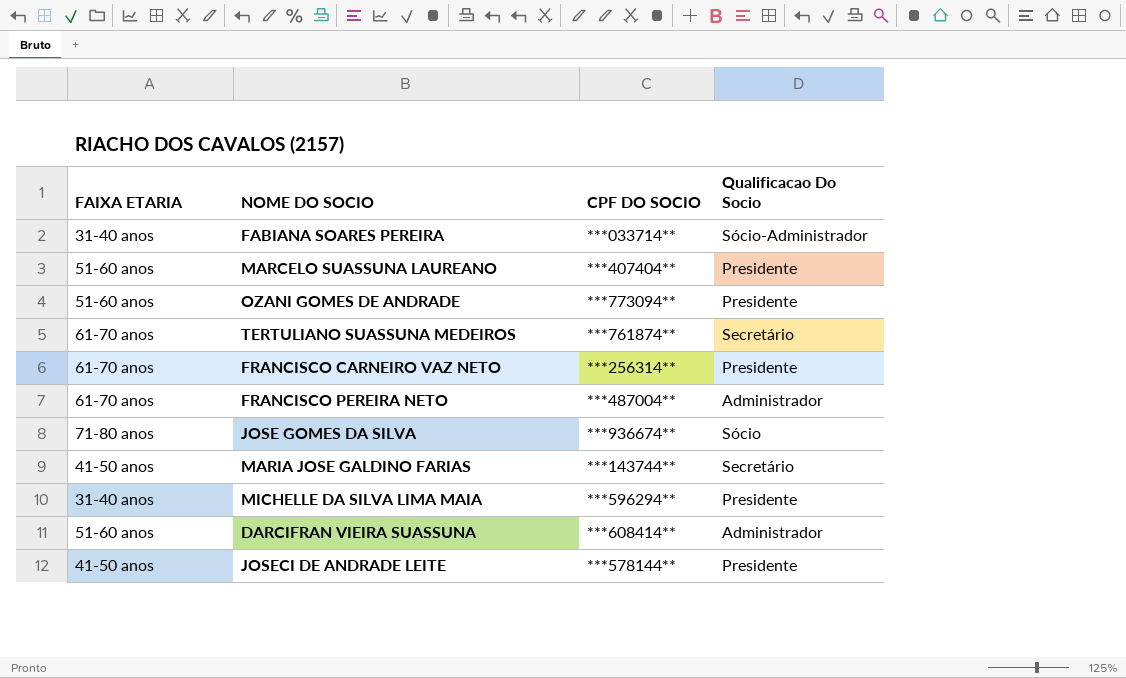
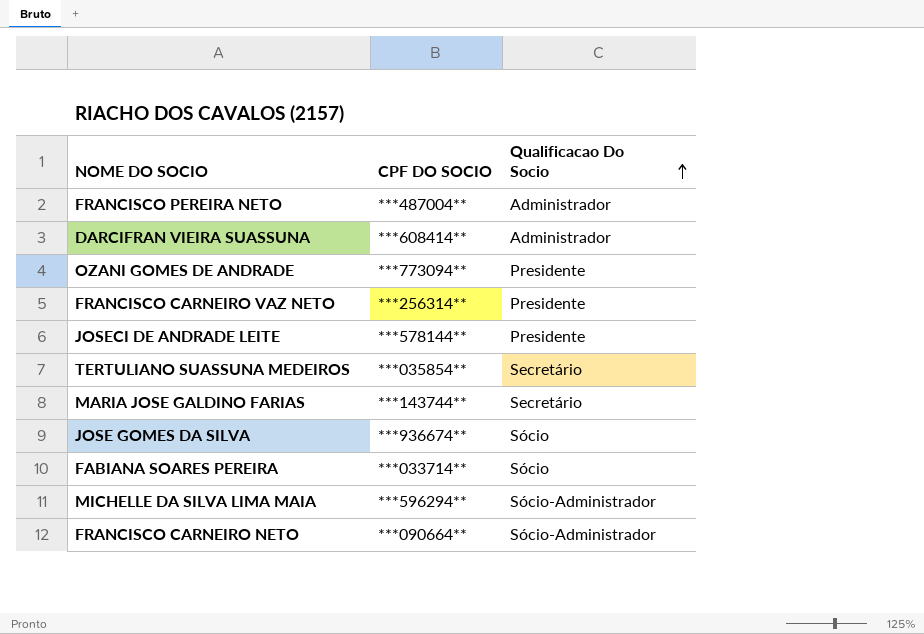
row order: none -> Qualificacao Do Socio ascending
column FAIXA ETARIA | position: 1 -> none
row MARCELO SUASSUNA LAUREANO: 51-60 anos | ***407404** | Presidente -> none
TERTULIANO SUASSUNA MEDEIROS | CPF DO SOCIO: ***761874** -> ***035854**
FABIANA SOARES PEREIRA | Qualificacao Do Socio: Sócio-Administrador -> Sócio
MICHELLE DA SILVA LIMA MAIA | Qualificacao Do Socio: Presidente -> Sócio-Administrador
row FRANCISCO CARNEIRO NETO: none -> ***090664** | Sócio-Administrador

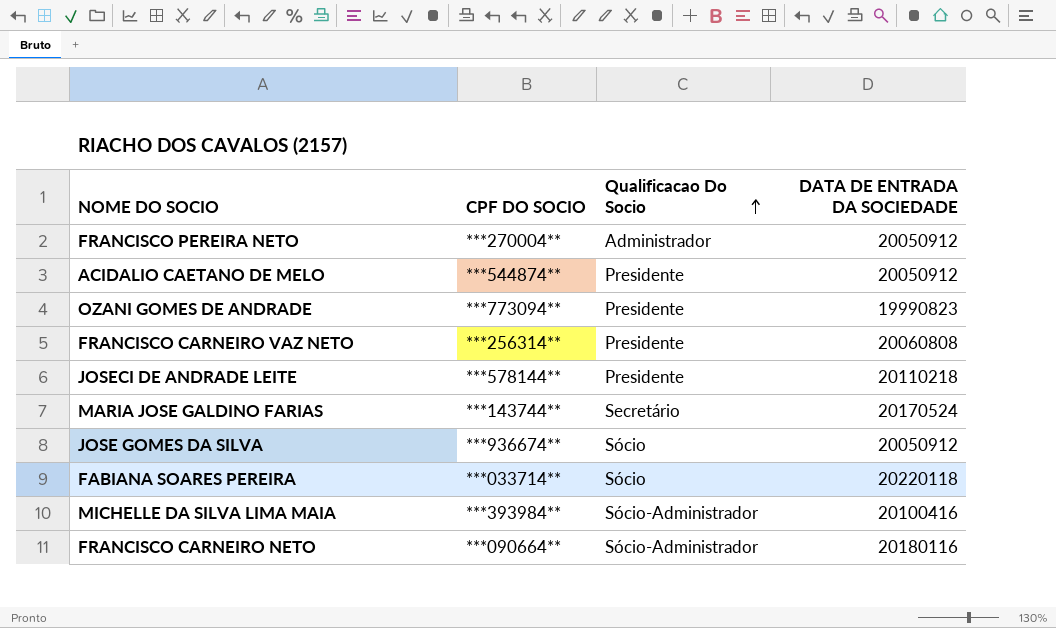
column DATA DE ENTRADA DA SOCIEDADE | position: none -> 4
row DARCIFRAN VIEIRA SUASSUNA: ***608414** | Administrador -> none
row TERTULIANO SUASSUNA MEDEIROS: ***035854** | Secretário -> none
FRANCISCO PEREIRA NETO | CPF DO SOCIO: ***487004** -> ***270004**
row ACIDALIO CAETANO DE MELO: none -> ***544874** | Presidente | 20050912
MICHELLE DA SILVA LIMA MAIA | CPF DO SOCIO: ***596294** -> ***393984**

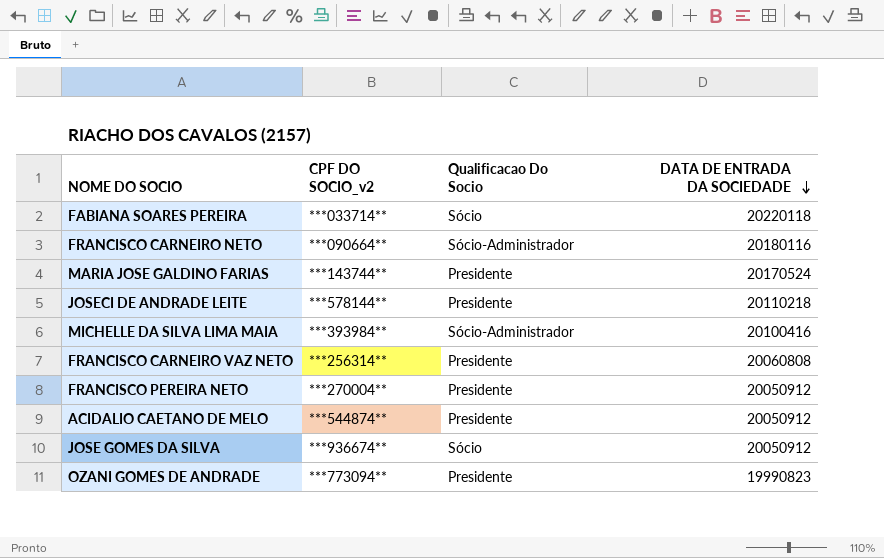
row order: Qualificacao Do Socio ascending -> DATA DE ENTRADA DA SOCIEDADE descending
column name: CPF DO SOCIO -> CPF DO SOCIO_v2
MARIA JOSE GALDINO FARIAS | Qualificacao Do Socio: Secretário -> Presidente
FRANCISCO PEREIRA NETO | Qualificacao Do Socio: Administrador -> Presidente

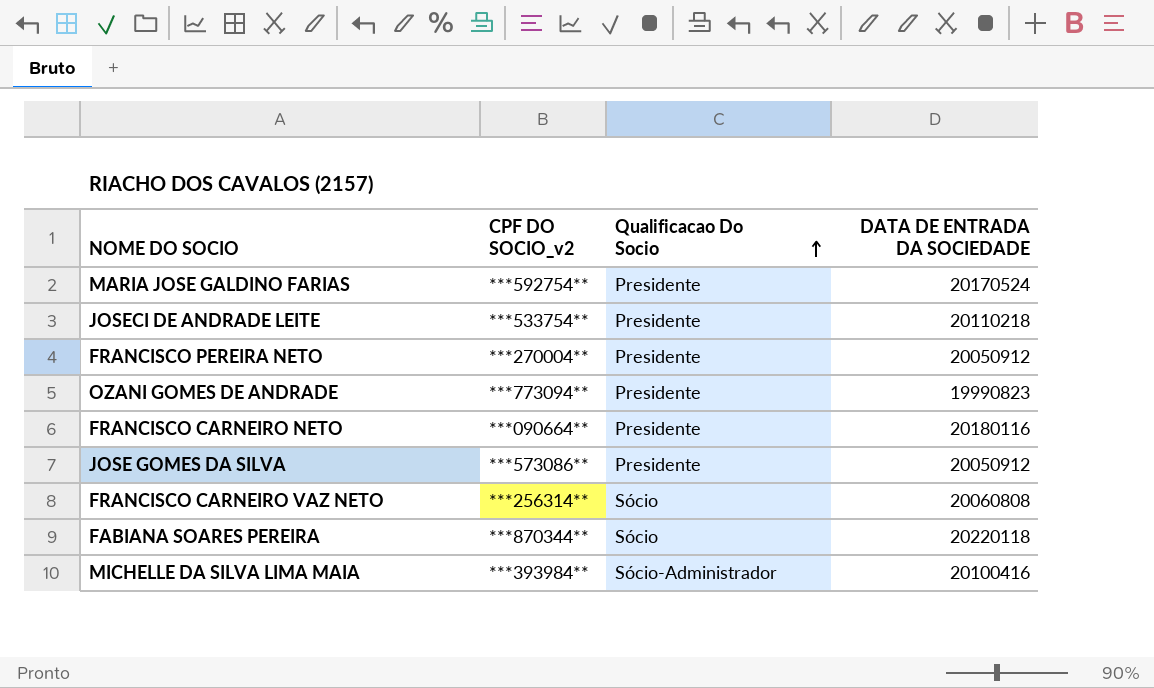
row order: DATA DE ENTRADA DA SOCIEDADE descending -> Qualificacao Do Socio ascending
row ACIDALIO CAETANO DE MELO: ***544874** | Presidente | 20050912 -> none
MARIA JOSE GALDINO FARIAS | CPF DO SOCIO_v2: ***143744** -> ***592754**
JOSECI DE ANDRADE LEITE | CPF DO SOCIO_v2: ***578144** -> ***533754**
FRANCISCO CARNEIRO NETO | Qualificacao Do Socio: Sócio-Administrador -> Presidente
JOSE GOMES DA SILVA | CPF DO SOCIO_v2: ***936674** -> ***573086**
JOSE GOMES DA SILVA | Qualificacao Do Socio: Sócio -> Presidente
FRANCISCO CARNEIRO VAZ NETO | Qualificacao Do Socio: Presidente -> Sócio
FABIANA SOARES PEREIRA | CPF DO SOCIO_v2: ***033714** -> ***870344**

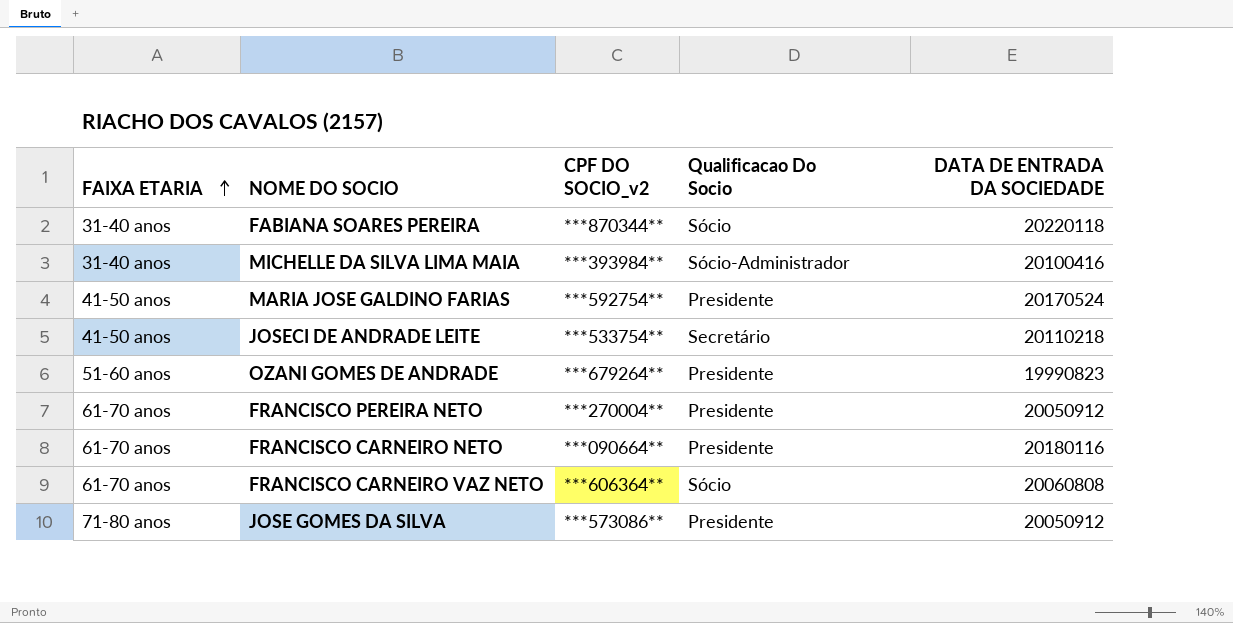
row order: Qualificacao Do Socio ascending -> FAIXA ETARIA ascending
column FAIXA ETARIA | position: none -> 1
JOSECI DE ANDRADE LEITE | Qualificacao Do Socio: Presidente -> Secretário
OZANI GOMES DE ANDRADE | CPF DO SOCIO_v2: ***773094** -> ***679264**
FRANCISCO CARNEIRO VAZ NETO | CPF DO SOCIO_v2: ***256314** -> ***606364**

